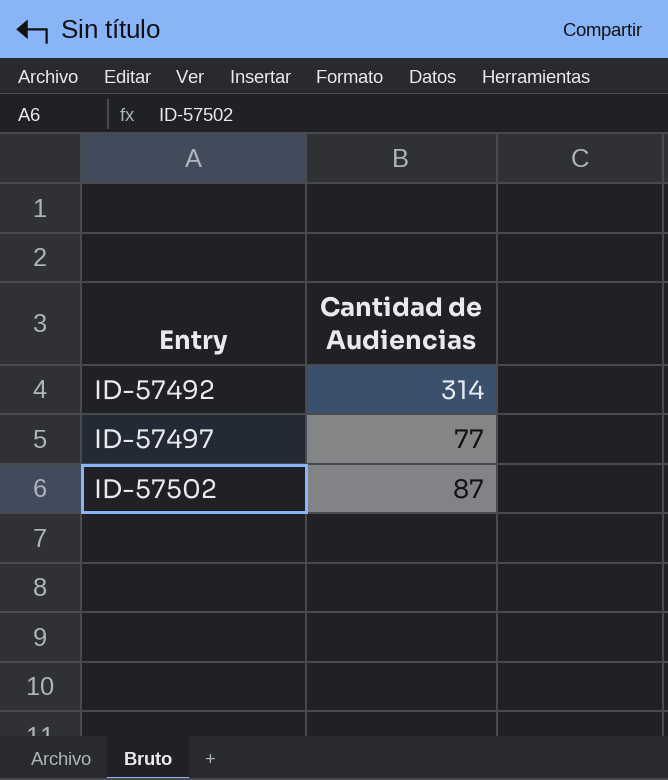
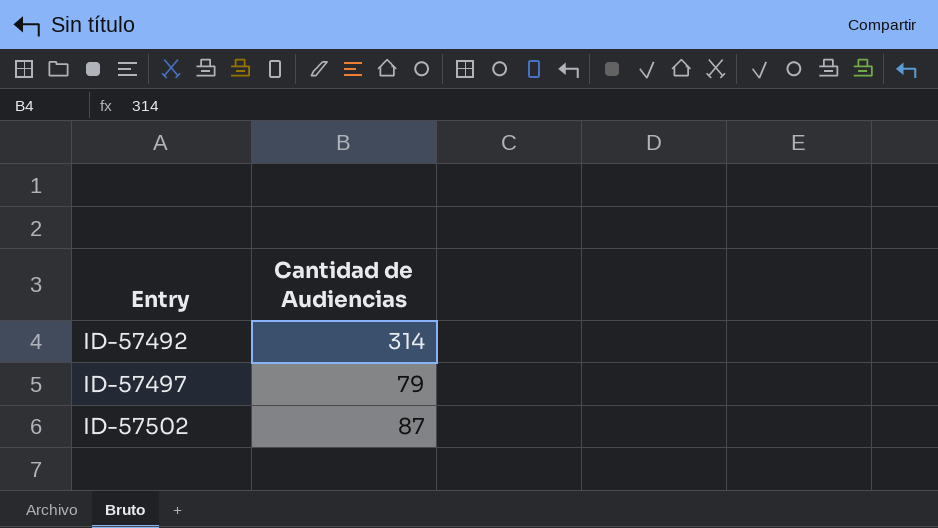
ID-57497 | Cantidad de Audiencias: 77 -> 79

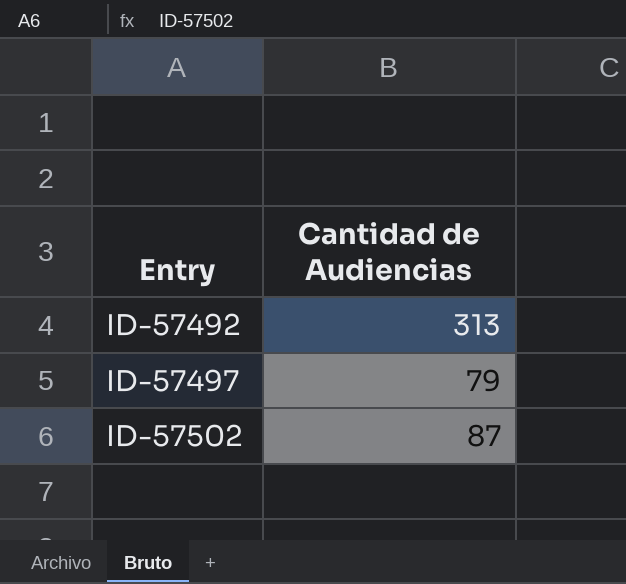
ID-57492 | Cantidad de Audiencias: 314 -> 313

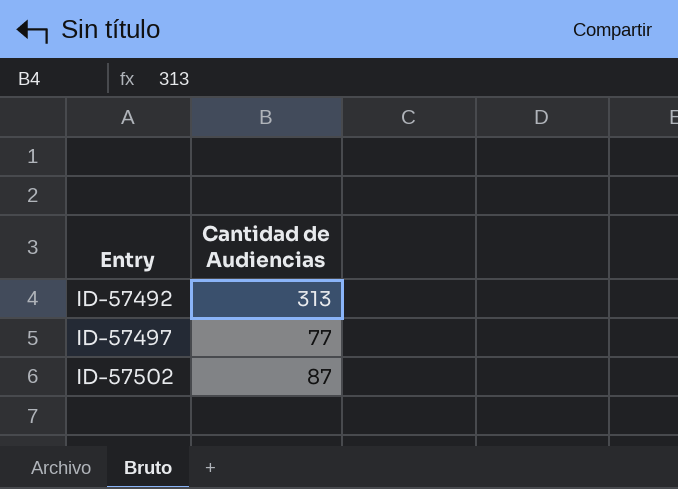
ID-57497 | Cantidad de Audiencias: 79 -> 77

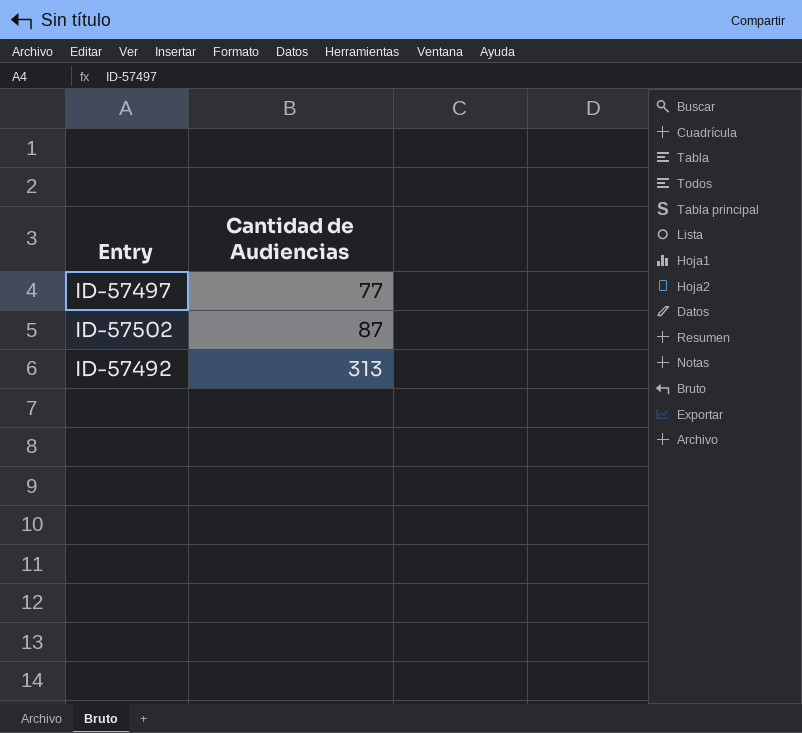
row order: Entry ascending -> Cantidad de Audiencias ascending

